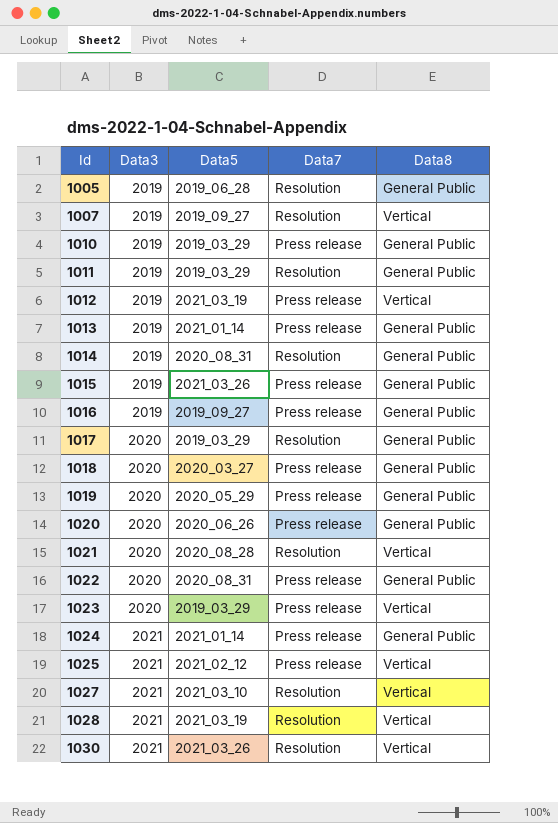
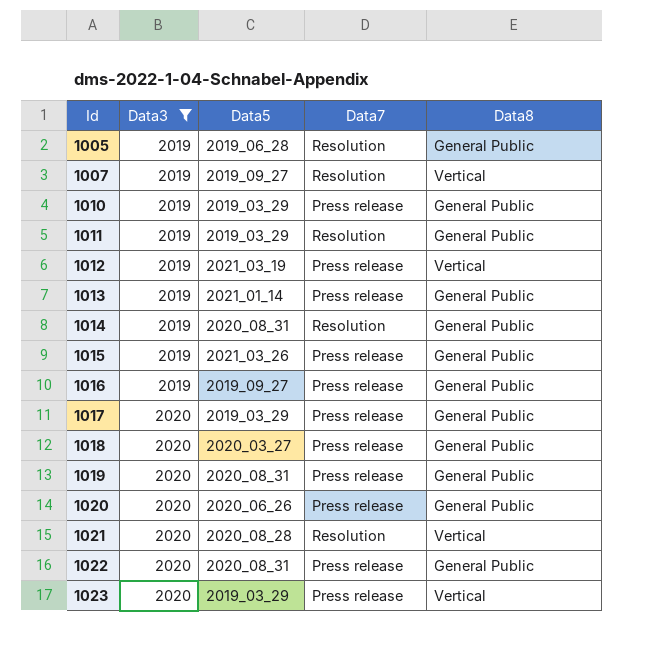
filter: none -> Data3 != 2021
1017 | Data7: Resolution -> Press release
1019 | Data5: 2020_05_29 -> 2020_08_31

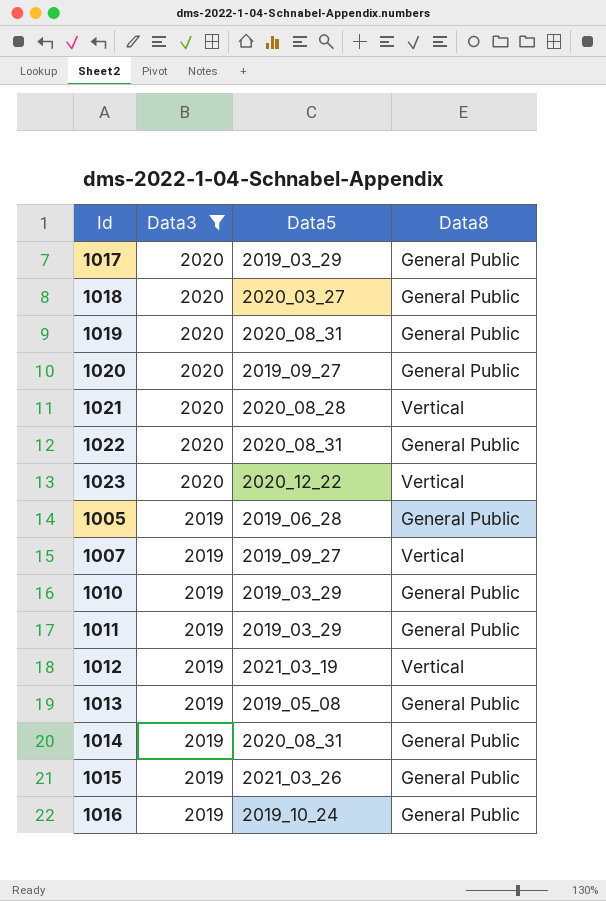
row order: Id ascending -> Data3 descending
column Data7 | position: 4 -> none
1020 | Data5: 2020_06_26 -> 2019_09_27
1023 | Data5: 2019_03_29 -> 2020_12_22
1013 | Data5: 2021_01_14 -> 2019_05_08
1016 | Data5: 2019_09_27 -> 2019_10_24

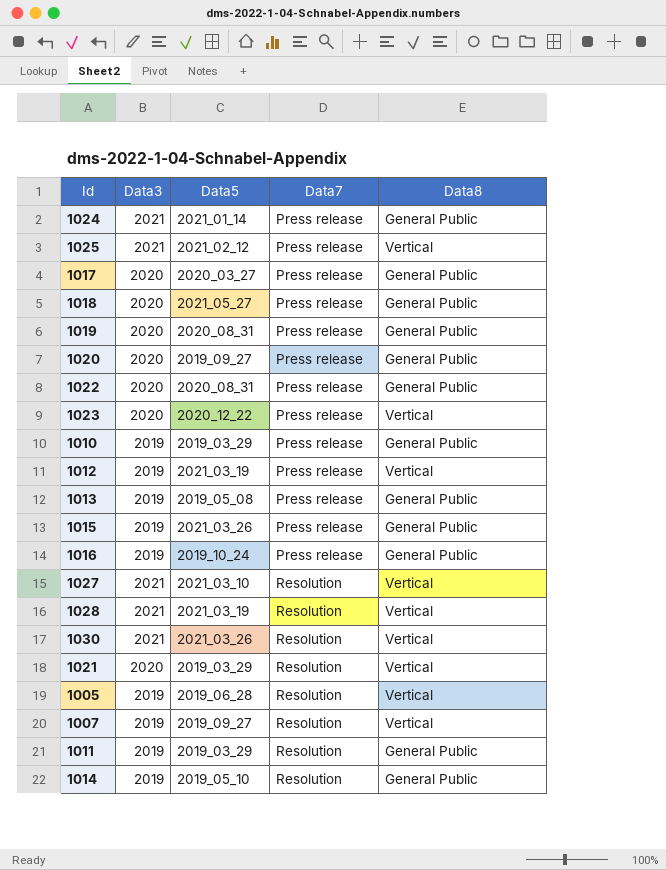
filter: Data3 != 2021 -> none
row order: Data3 descending -> Data7 ascending
column Data7 | position: none -> 4
1017 | Data5: 2019_03_29 -> 2020_03_27
1018 | Data5: 2020_03_27 -> 2021_05_27
1021 | Data5: 2020_08_28 -> 2019_03_29
1005 | Data8: General Public -> Vertical
1014 | Data5: 2020_08_31 -> 2019_05_10

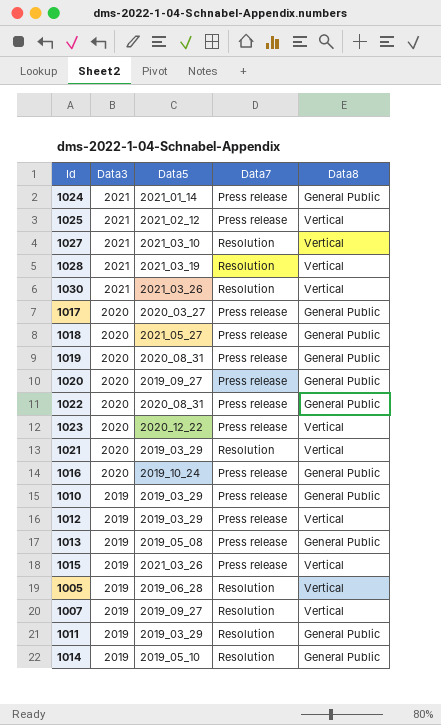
row order: Data7 ascending -> Data3 descending
1016 | Data3: 2019 -> 2020
1012 | Data5: 2021_03_19 -> 2019_03_29
1015 | Data8: General Public -> Vertical

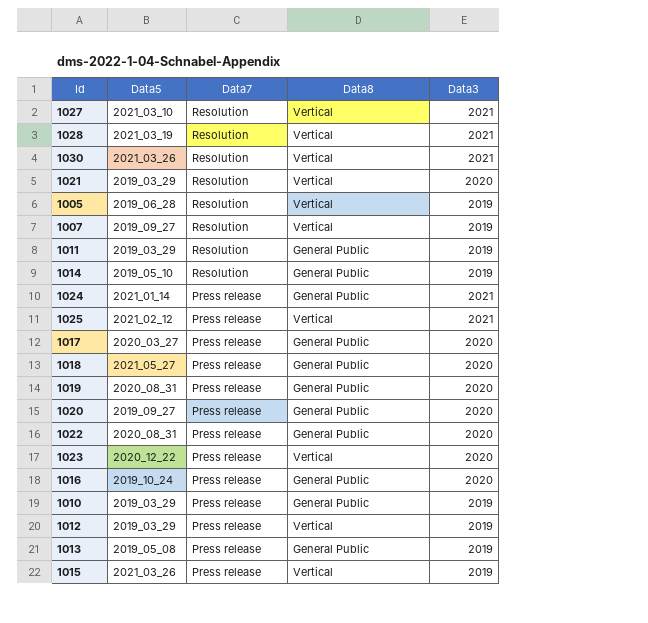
row order: Data3 descending -> Data7 descending
column Data3 | position: 2 -> 5

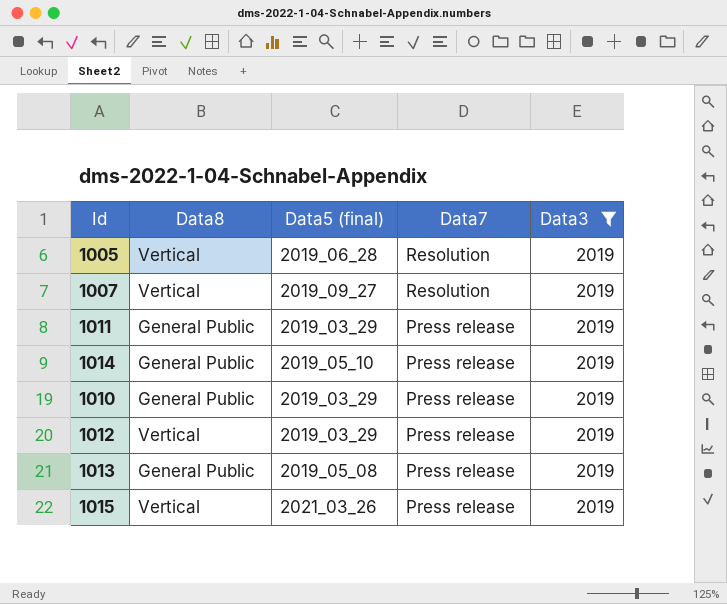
filter: none -> Data3 = 2019
column Data8 | position: 4 -> 2
column name: Data5 -> Data5 (final)
1011 | Data7: Resolution -> Press release
1014 | Data7: Resolution -> Press release

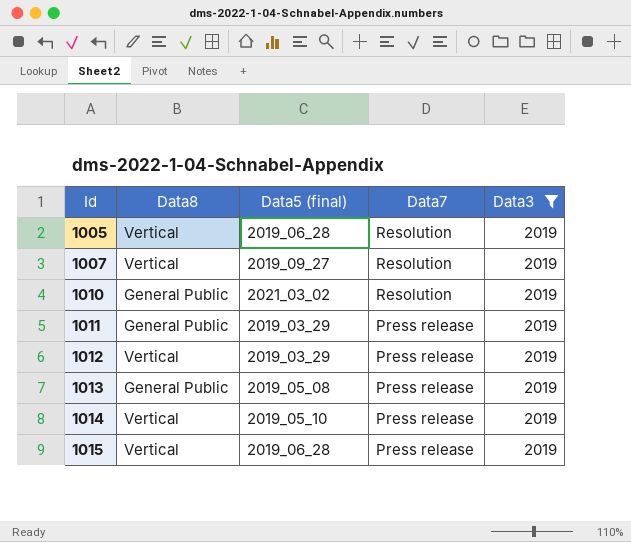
row order: Data7 descending -> Id ascending
1010 | Data5 (final): 2019_03_29 -> 2021_03_02
1010 | Data7: Press release -> Resolution
1014 | Data8: General Public -> Vertical
1015 | Data5 (final): 2021_03_26 -> 2019_06_28

